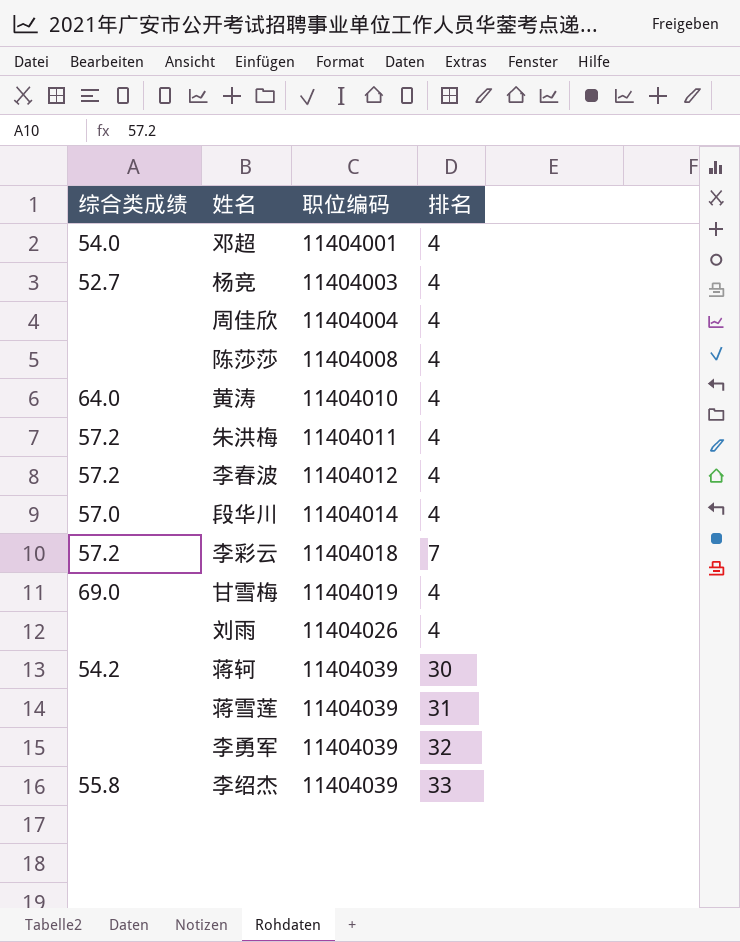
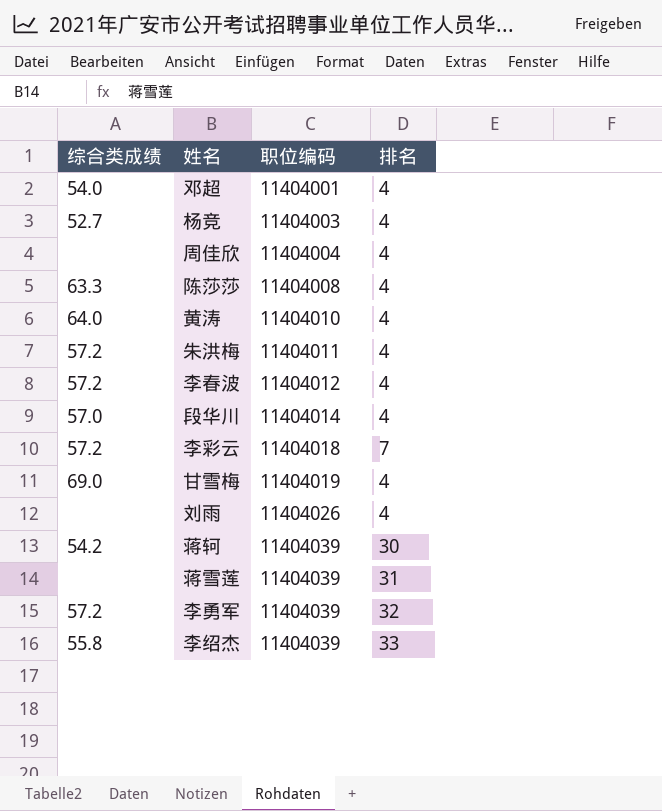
陈莎莎 | 综合类成绩: none -> 63.3
李勇军 | 综合类成绩: none -> 57.2

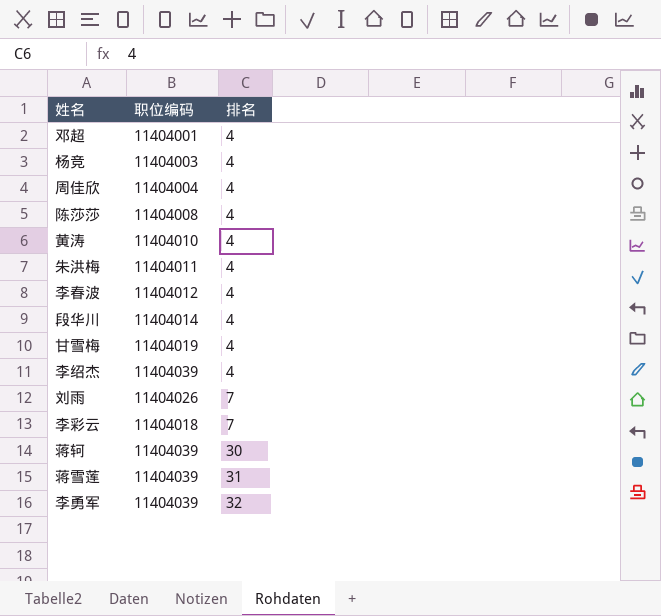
row order: 职位编码 ascending -> 排名 ascending
column 综合类成绩 | position: 1 -> none
李绍杰 | 排名: 33 -> 4
刘雨 | 排名: 4 -> 7

